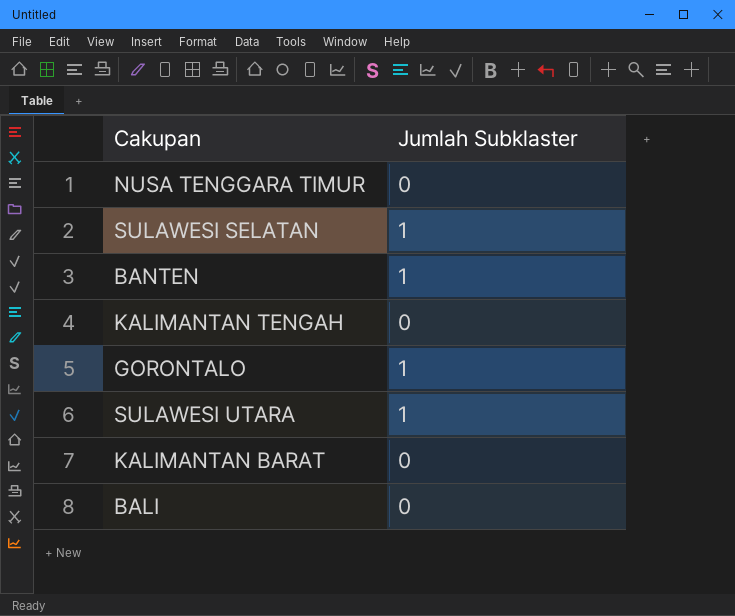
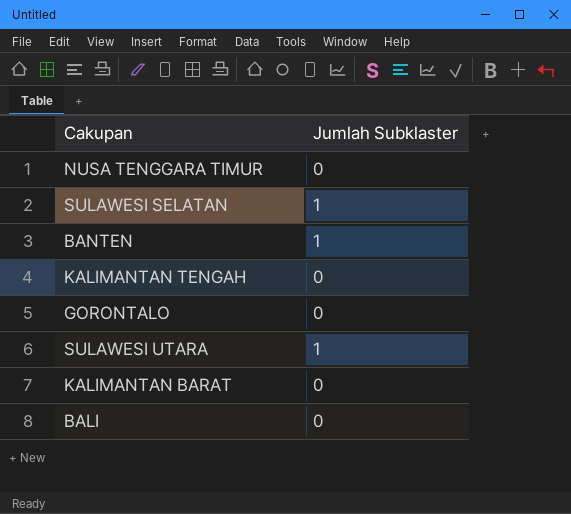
GORONTALO | Jumlah Subklaster: 1 -> 0

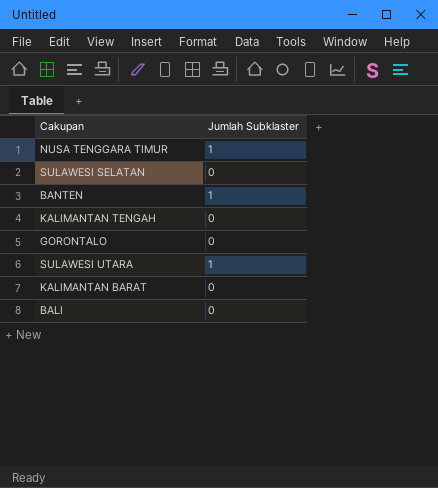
NUSA TENGGARA TIMUR | Jumlah Subklaster: 0 -> 1
SULAWESI SELATAN | Jumlah Subklaster: 1 -> 0

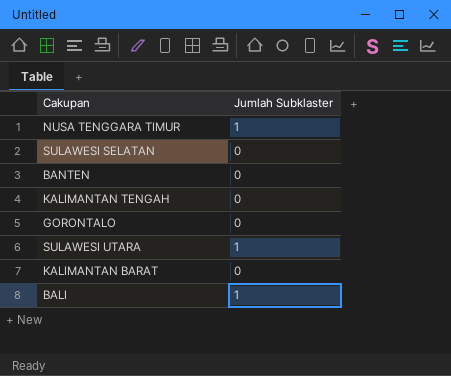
BANTEN | Jumlah Subklaster: 1 -> 0
BALI | Jumlah Subklaster: 0 -> 1

